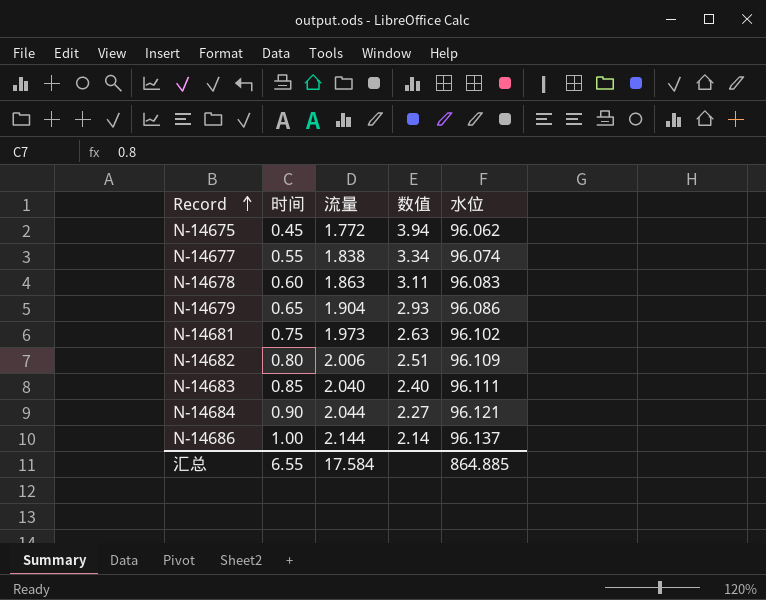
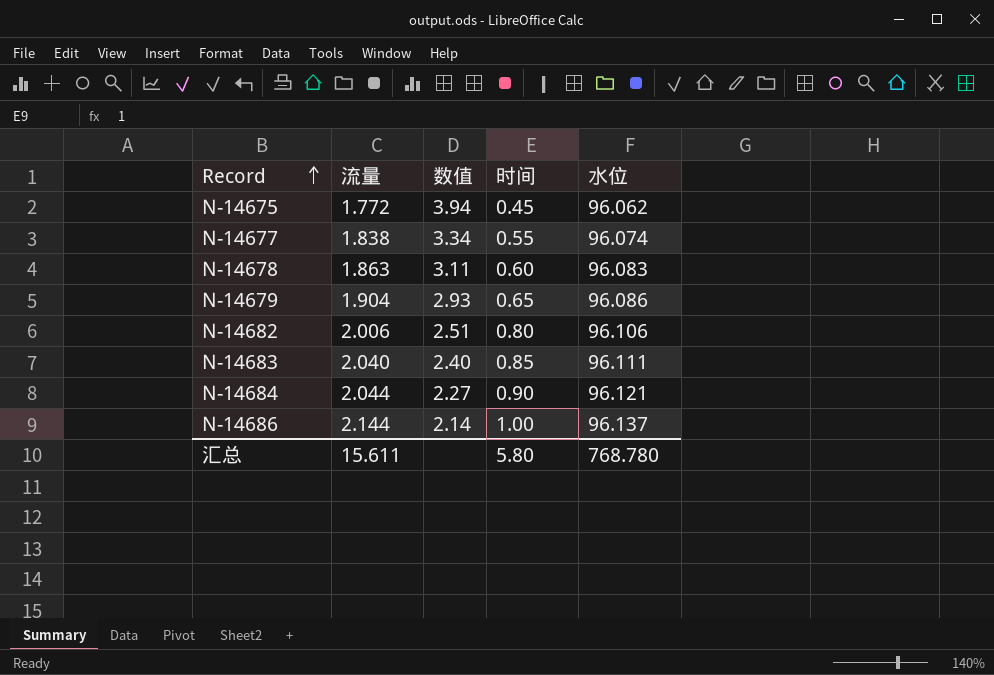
column 时间 | position: 2 -> 4
row N-14681: 0.75 | 1.973 | 2.63 | 96.102 -> none
N-14682 | 水位: 96.109 -> 96.106
汇总 | 流量: 17.584 -> 15.611
汇总 | 时间: 6.55 -> 5.80
汇总 | 水位: 864.885 -> 768.780

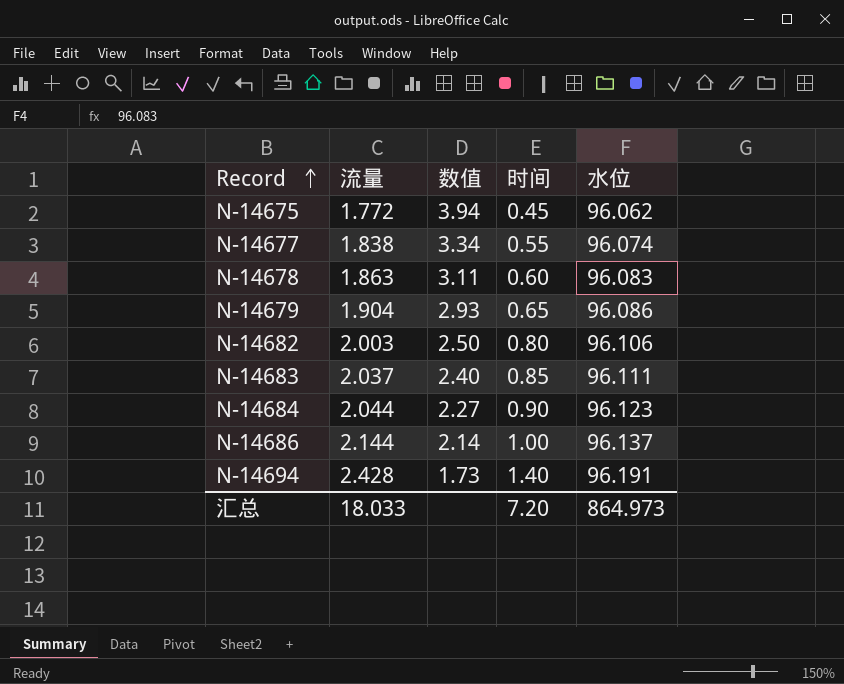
N-14682 | 流量: 2.006 -> 2.003
N-14682 | 数值: 2.51 -> 2.50
N-14683 | 流量: 2.040 -> 2.037
N-14684 | 水位: 96.121 -> 96.123
row N-14694: none -> 2.428 | 1.73 | 1.40 | 96.191
汇总 | 流量: 15.611 -> 18.033
汇总 | 时间: 5.80 -> 7.20
汇总 | 水位: 768.780 -> 864.973

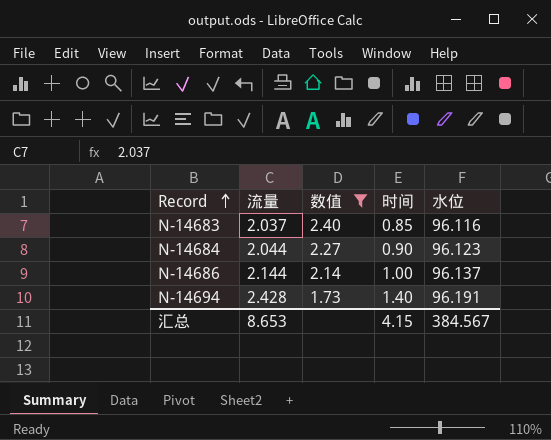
filter: none -> 数值 <= 2.40
N-14683 | 水位: 96.111 -> 96.116
汇总 | 流量: 18.033 -> 8.653
汇总 | 时间: 7.20 -> 4.15
汇总 | 水位: 864.973 -> 384.567

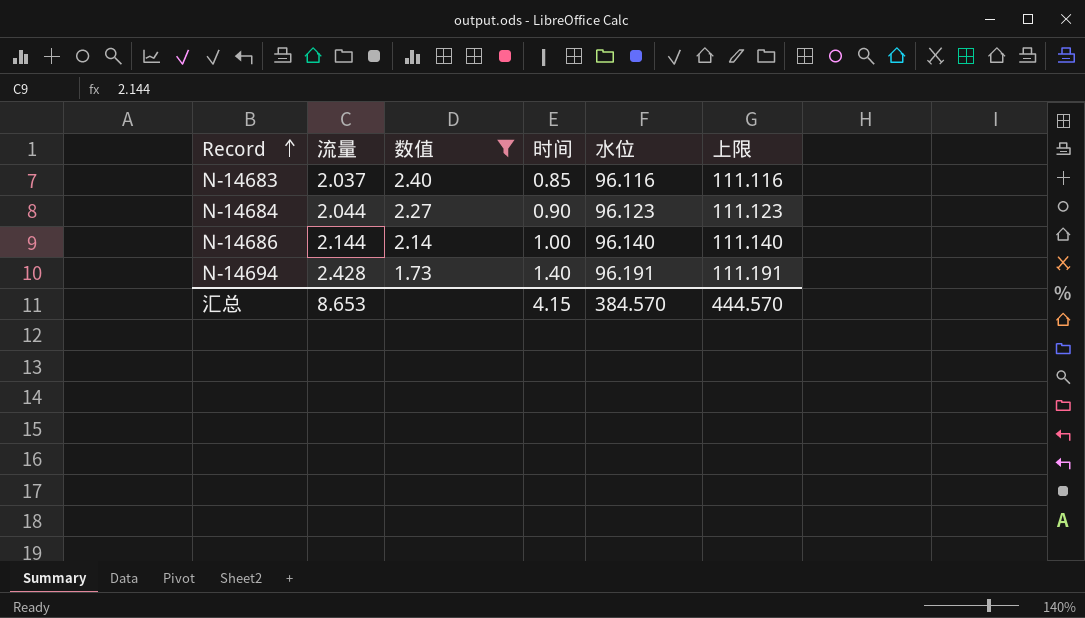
column 上限 | formula: none -> [水位] + 15
N-14686 | 水位: 96.137 -> 96.140
汇总 | 水位: 384.567 -> 384.570

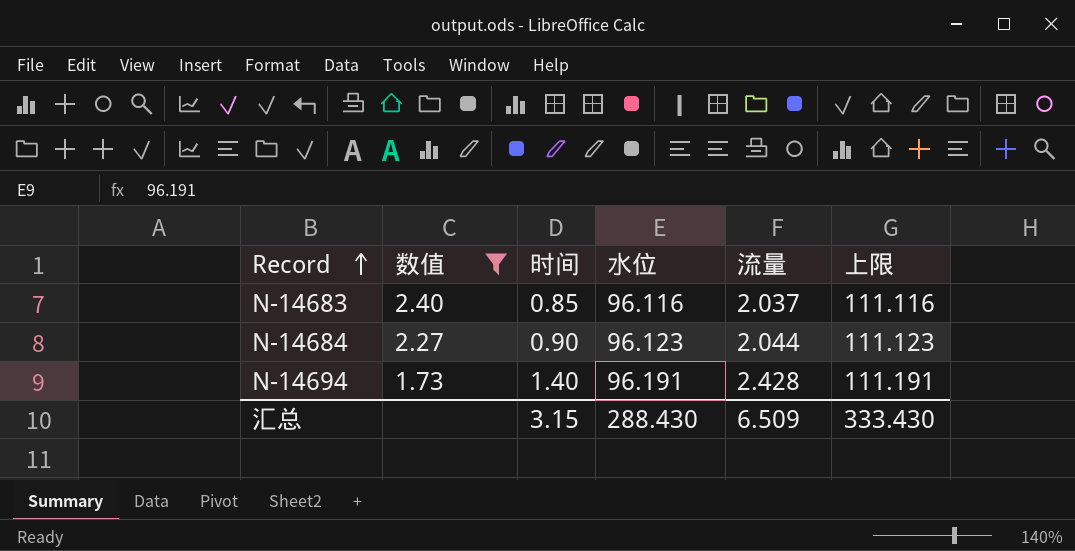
column 流量 | position: 2 -> 5
row N-14686: 2.144 | 2.14 | 1.00 | 96.140 | 111.140 -> none
汇总 | 时间: 4.15 -> 3.15
汇总 | 水位: 384.570 -> 288.430
汇总 | 流量: 8.653 -> 6.509
汇总 | 上限: 444.570 -> 333.430

